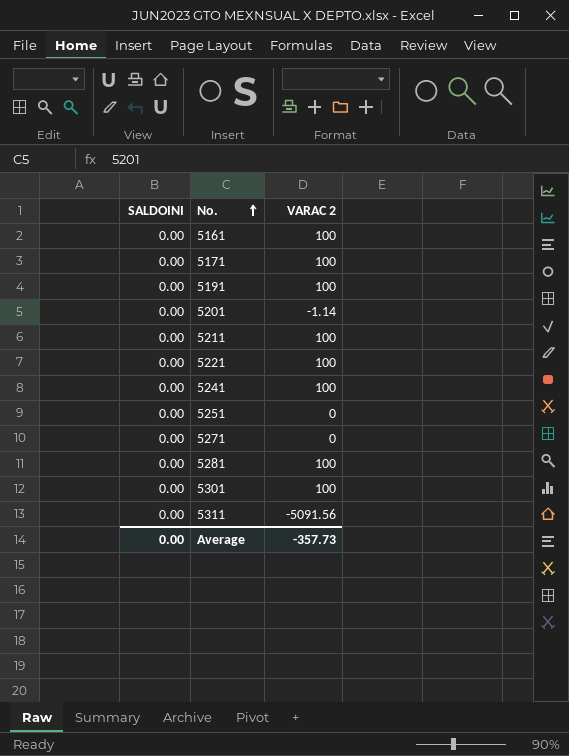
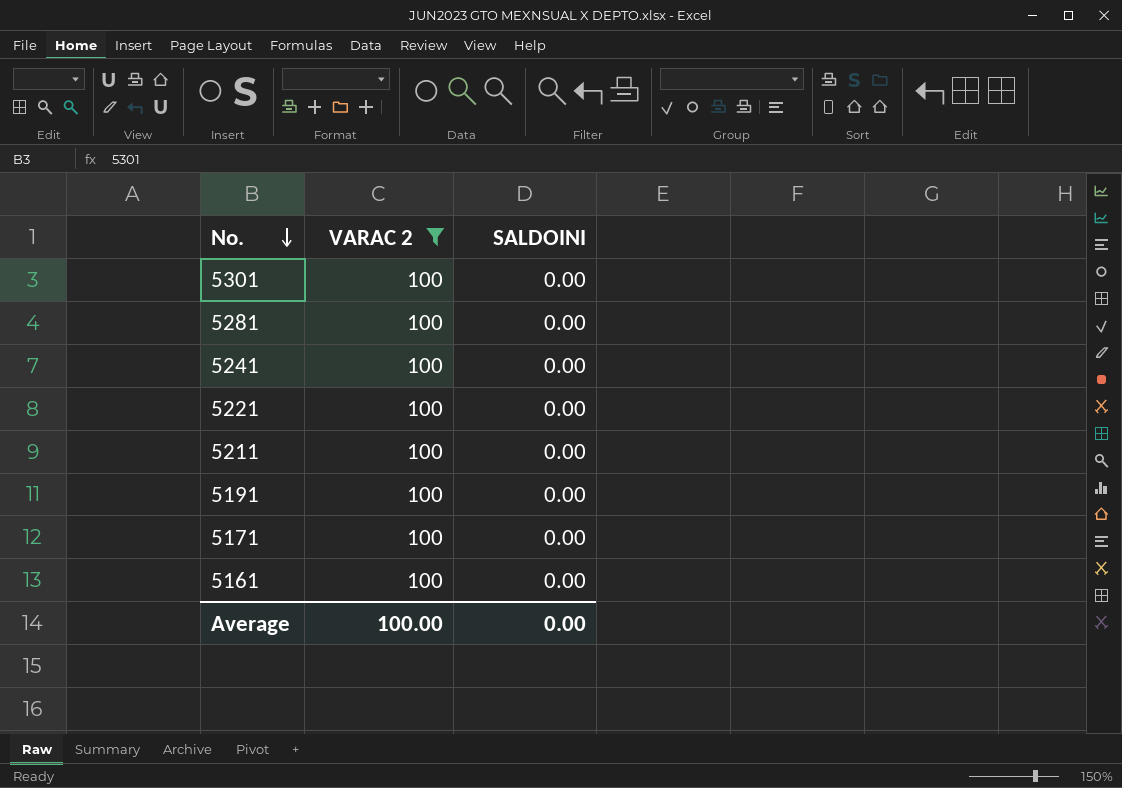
filter: none -> VARAC 2 = 100
row order: No. ascending -> No. descending
column SALDOINI | position: 1 -> 3
Average | VARAC 2: -357.73 -> 100.00

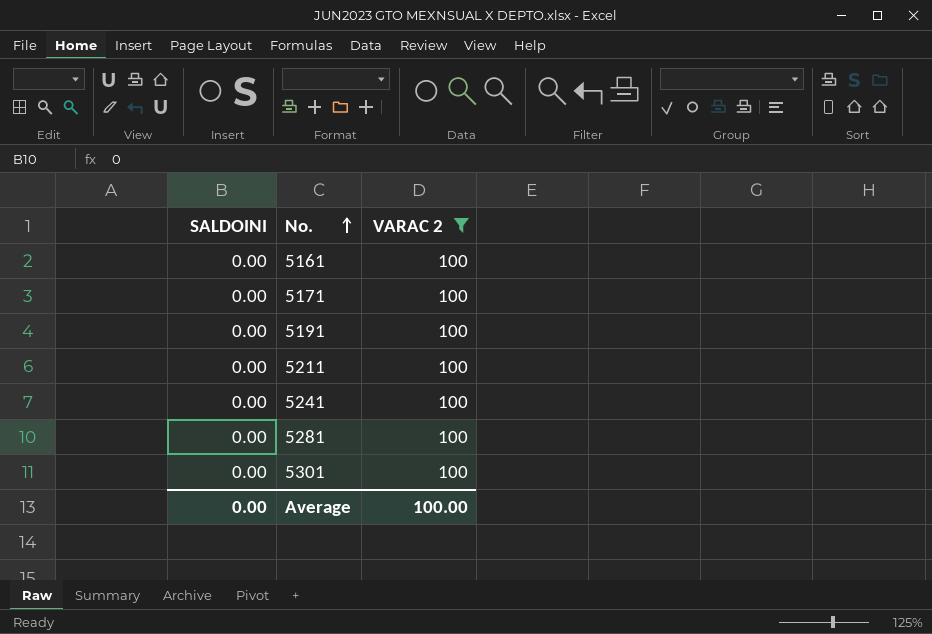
row order: No. descending -> No. ascending
column SALDOINI | position: 3 -> 1
row 5221: 100 | 0.00 -> none

